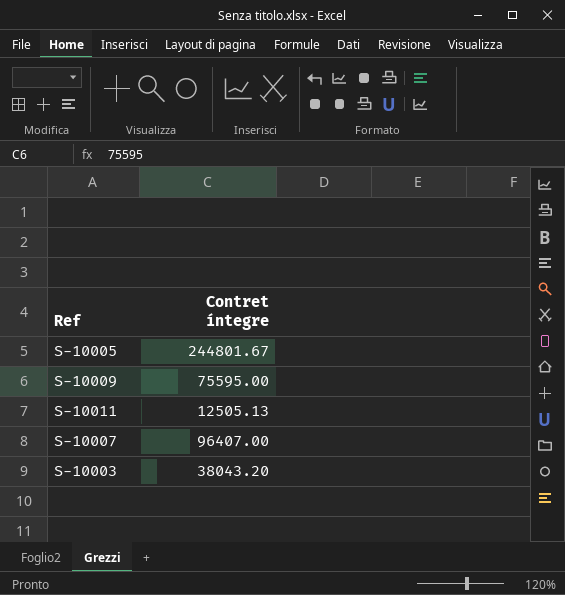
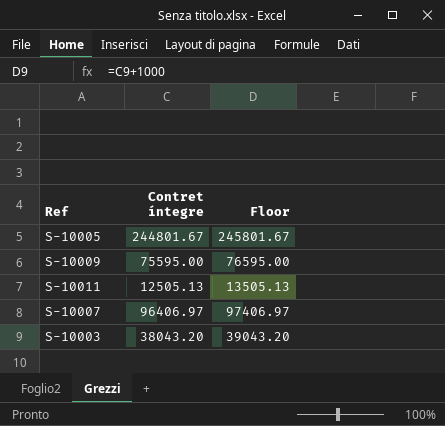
column Floor | formula: none -> [Contret íntegre] + 1000
S-10007 | Contret íntegre: 96407.00 -> 96406.97

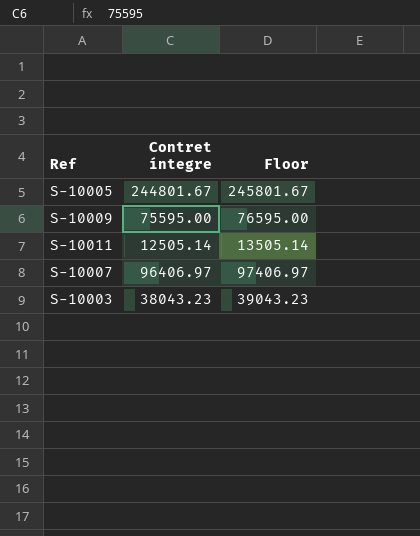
S-10011 | Contret íntegre: 12505.13 -> 12505.14
S-10011 | Floor: 13505.13 -> 13505.14
S-10003 | Contret íntegre: 38043.20 -> 38043.23
S-10003 | Floor: 39043.20 -> 39043.23

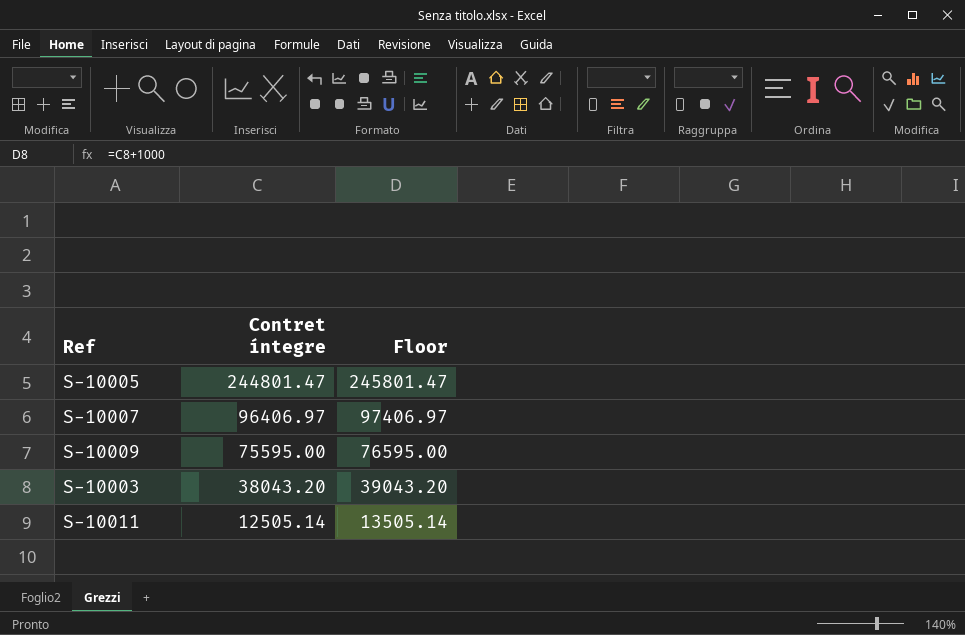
row order: none -> Contret íntegre descending
S-10005 | Contret íntegre: 244801.67 -> 244801.47
S-10005 | Floor: 245801.67 -> 245801.47
S-10003 | Contret íntegre: 38043.23 -> 38043.20
S-10003 | Floor: 39043.23 -> 39043.20

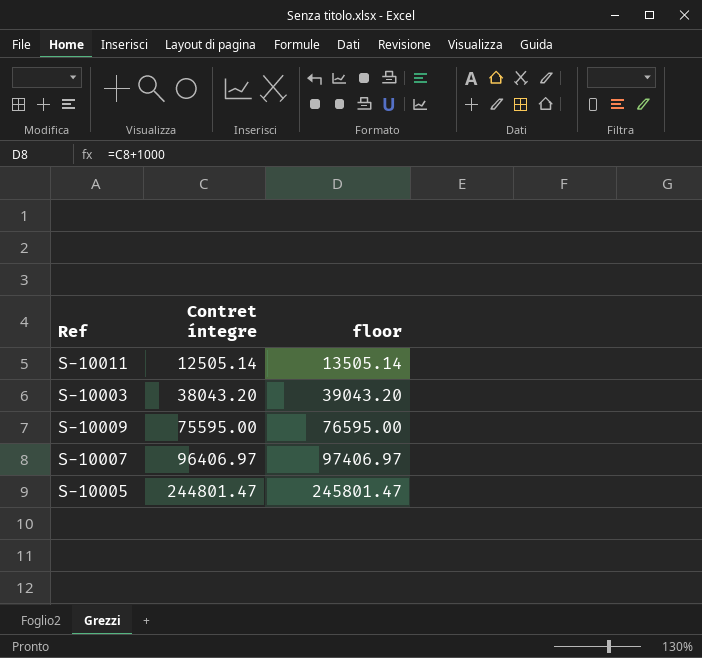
row order: Contret íntegre descending -> Contret íntegre ascending
column name: Floor -> floor

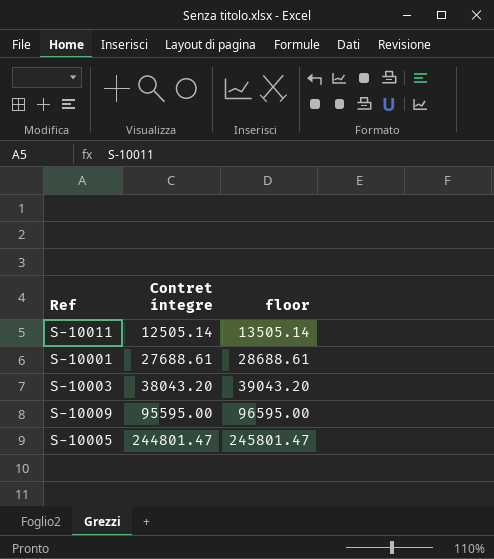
row S-10007: 96406.97 | 97406.97 -> none
row S-10001: none -> 27688.61 | 28688.61
S-10009 | Contret íntegre: 75595.00 -> 95595.00
S-10009 | floor: 76595.00 -> 96595.00

